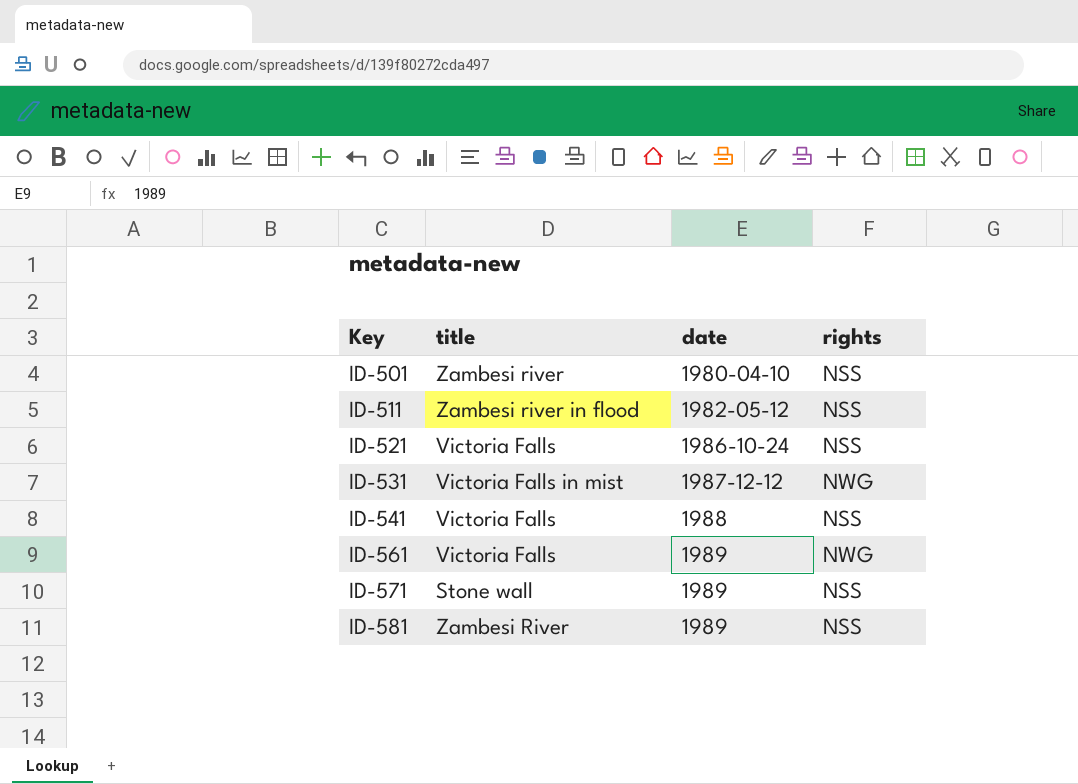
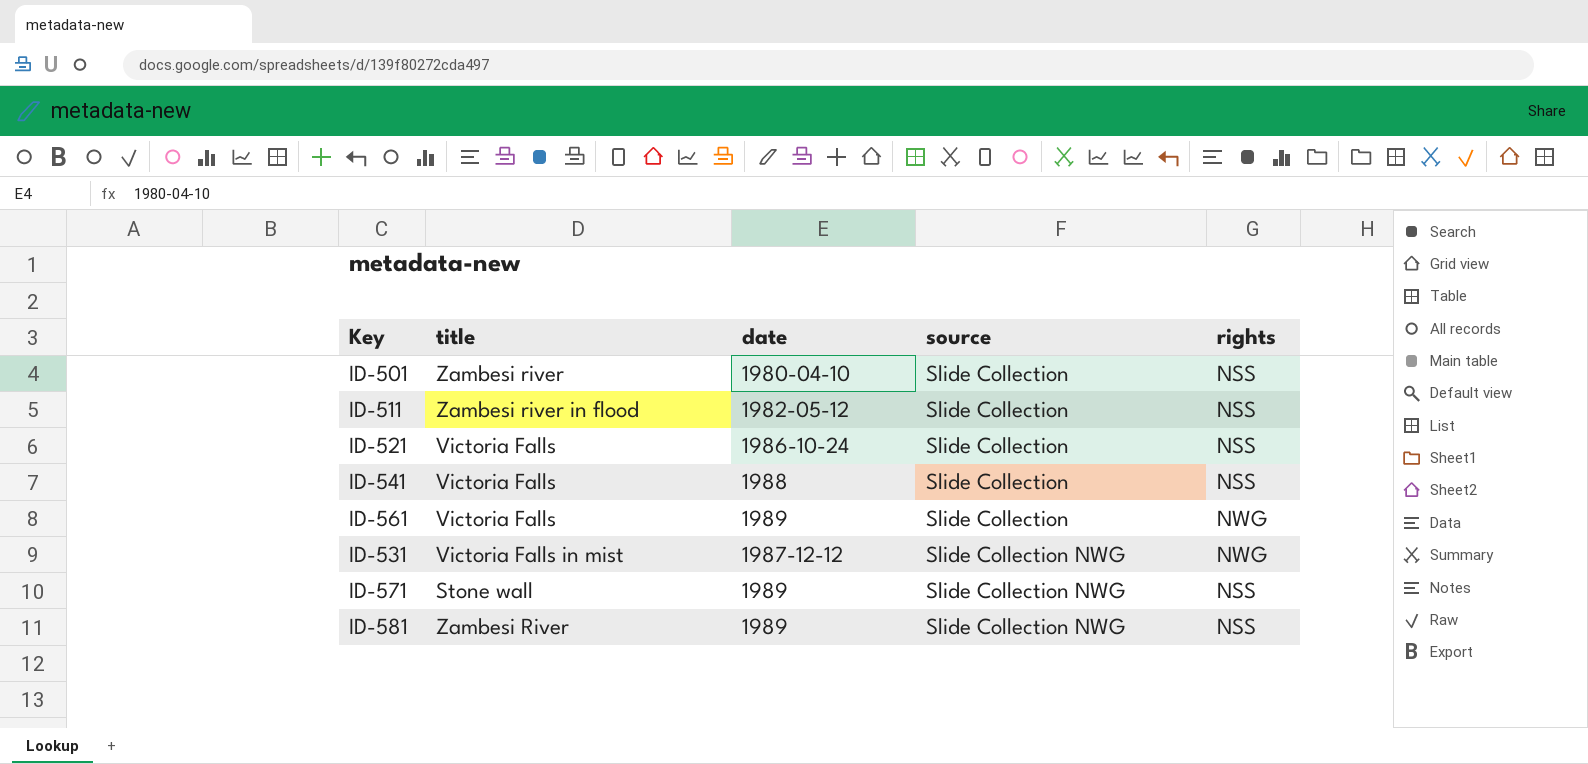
row order: Key ascending -> source ascending
column source | position: none -> 4

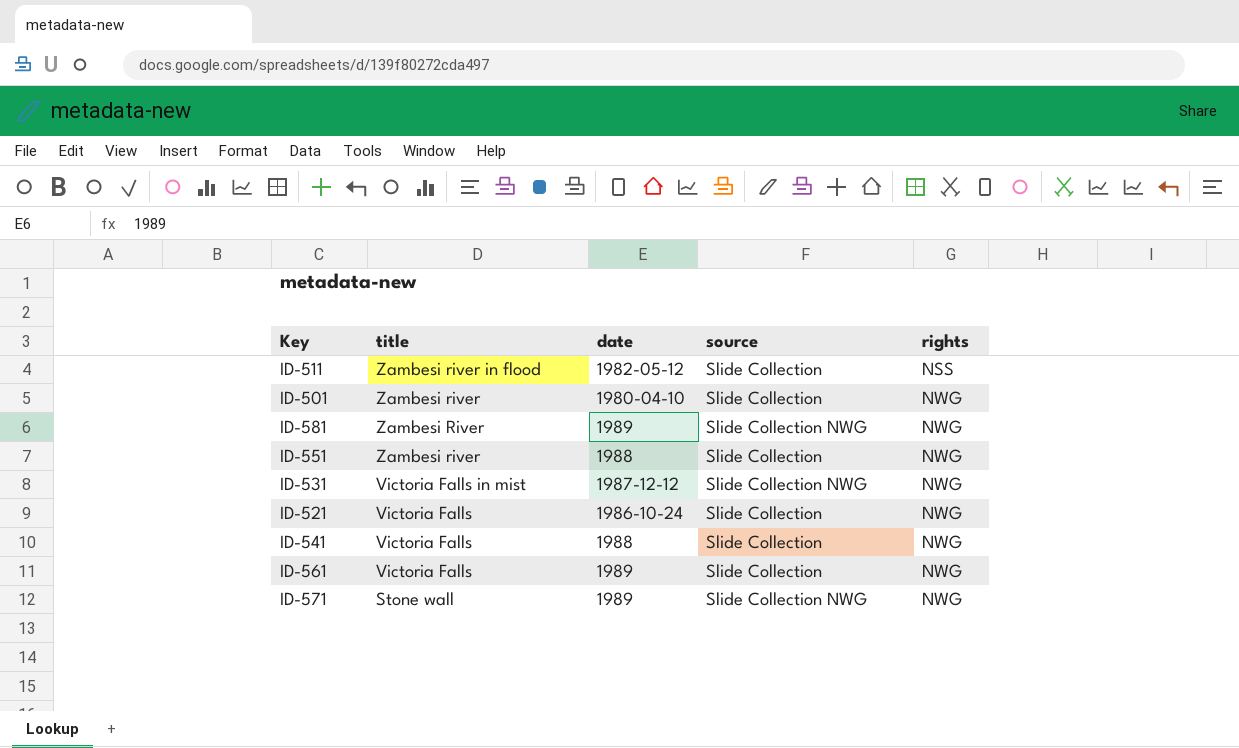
row order: source ascending -> title descending
ID-501 | rights: NSS -> NWG
ID-581 | rights: NSS -> NWG
row ID-551: none -> Zambesi river | 1988 | Slide Collection | NWG
ID-521 | rights: NSS -> NWG
ID-541 | rights: NSS -> NWG
ID-571 | rights: NSS -> NWG

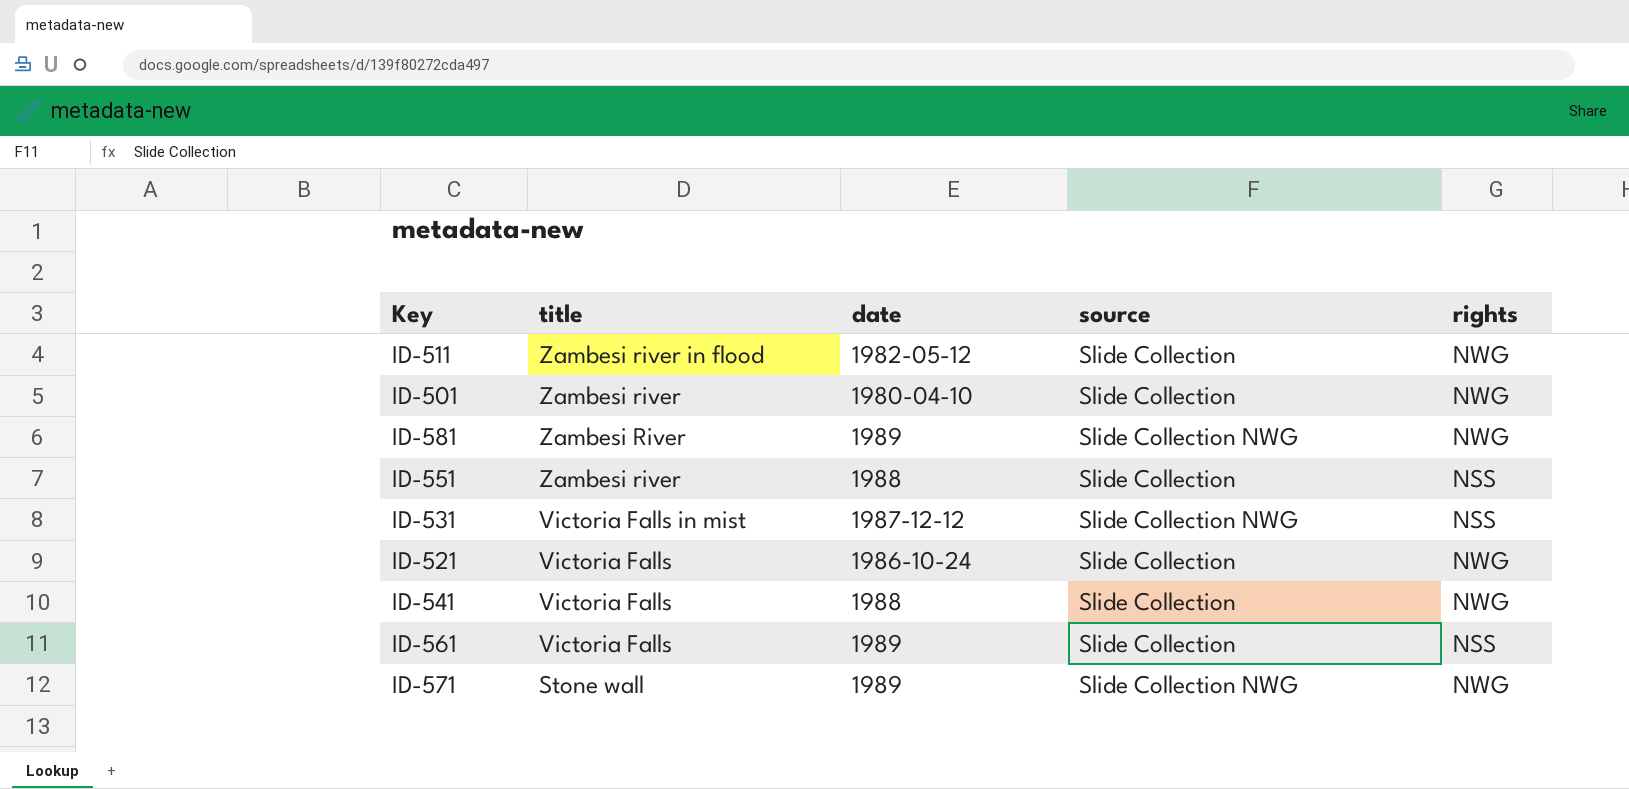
ID-511 | rights: NSS -> NWG
ID-551 | rights: NWG -> NSS
ID-531 | rights: NWG -> NSS
ID-561 | rights: NWG -> NSS

